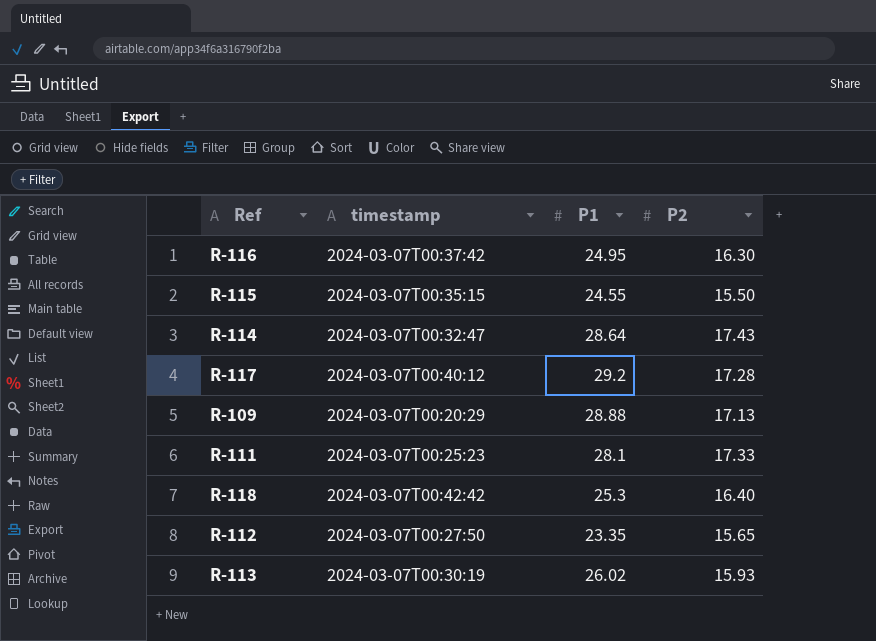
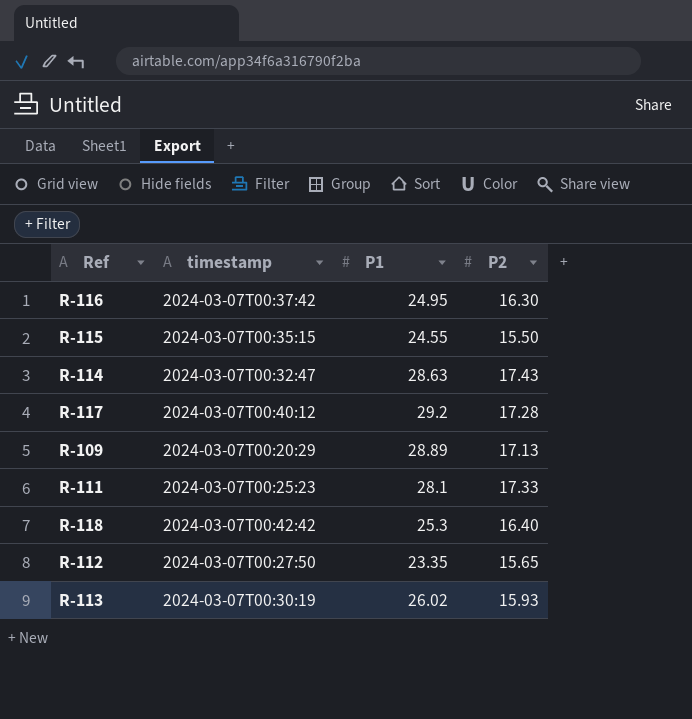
R-114 | P1: 28.64 -> 28.63
R-109 | P1: 28.88 -> 28.89

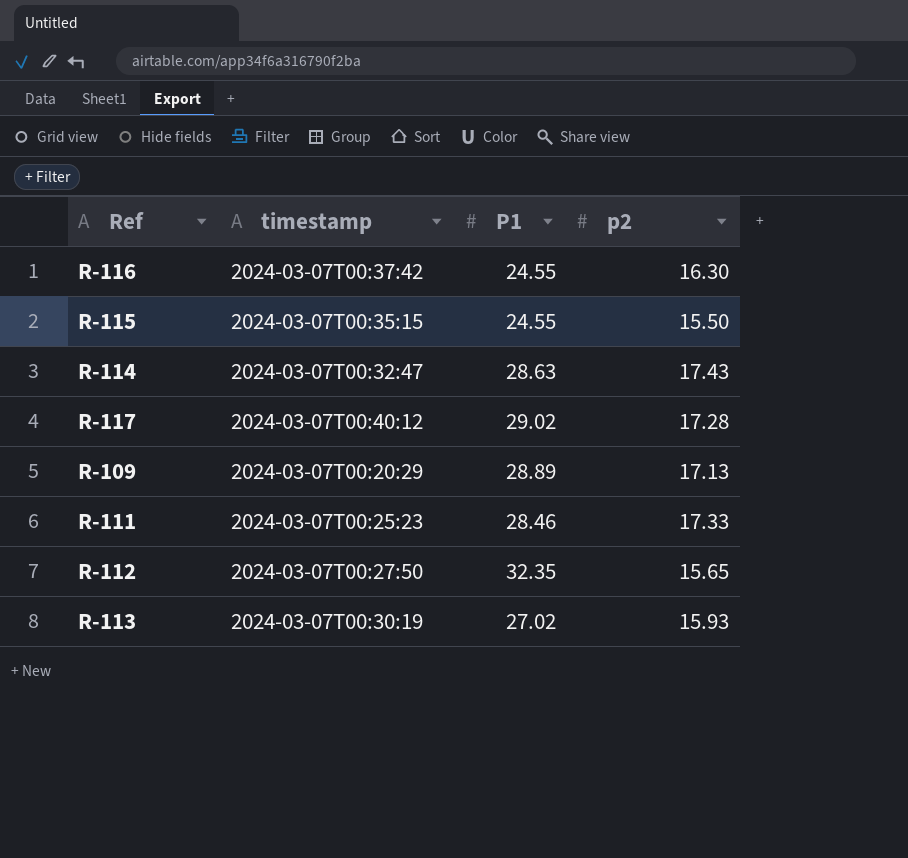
column name: P2 -> p2
row R-118: 2024-03-07T00:42:42 | 25.3 | 16.40 -> none
R-116 | P1: 24.95 -> 24.55
R-117 | P1: 29.2 -> 29.02
R-111 | P1: 28.1 -> 28.46
R-112 | P1: 23.35 -> 32.35
R-113 | P1: 26.02 -> 27.02

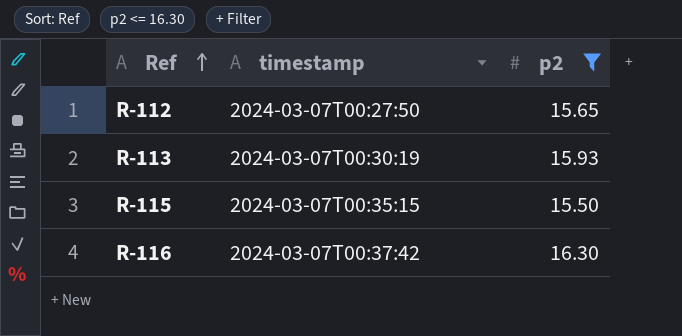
filter: none -> p2 <= 16.30
row order: none -> Ref ascending
column P1 | position: 3 -> none

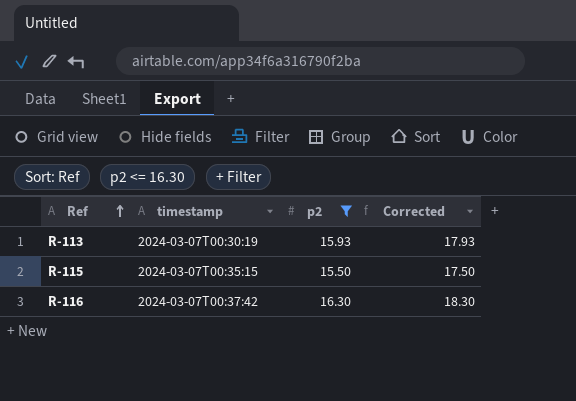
column Corrected | formula: none -> [p2] + 2
row R-112: 2024-03-07T00:27:50 | 15.65 -> none

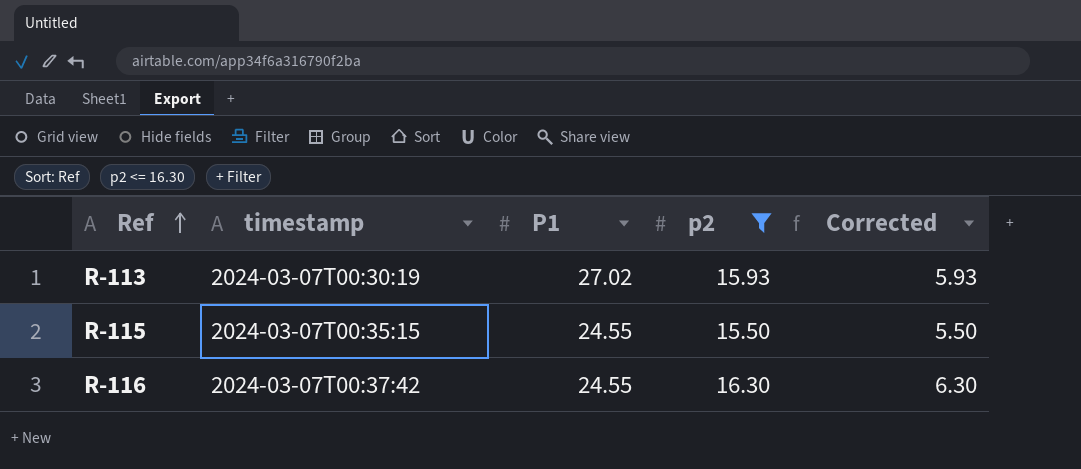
column P1 | position: none -> 3
column Corrected | formula: [p2] + 2 -> [p2] - 10

